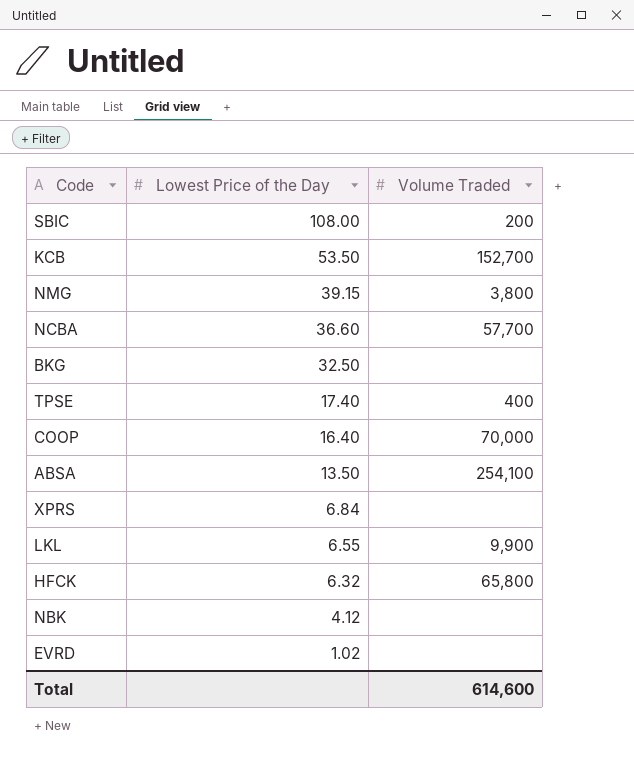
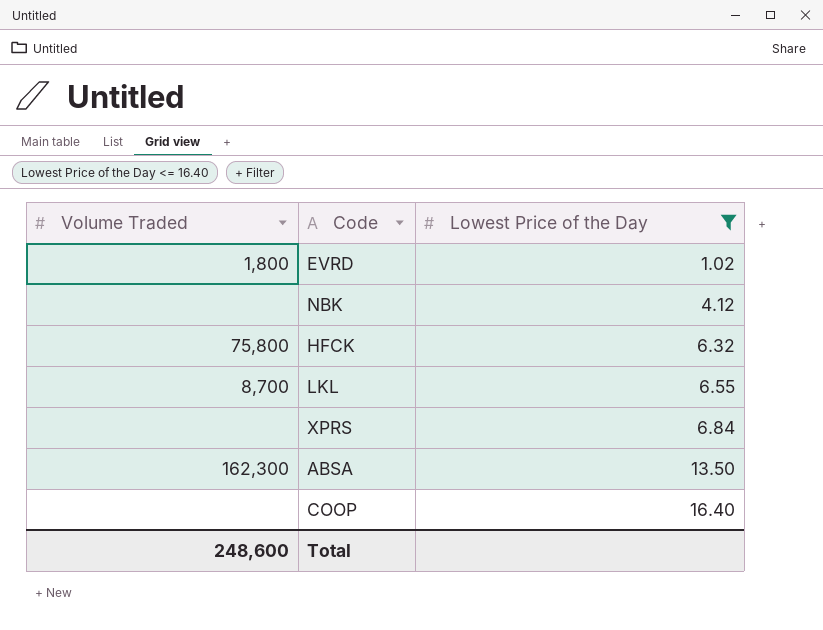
filter: none -> Lowest Price of the Day <= 16.40
row order: Lowest Price of the Day descending -> Lowest Price of the Day ascending
column Volume Traded | position: 3 -> 1
EVRD | Volume Traded: none -> 1,800
HFCK | Volume Traded: 65,800 -> 75,800
LKL | Volume Traded: 9,900 -> 8,700
ABSA | Volume Traded: 254,100 -> 162,300
COOP | Volume Traded: 70,000 -> none
Total | Volume Traded: 614,600 -> 248,600

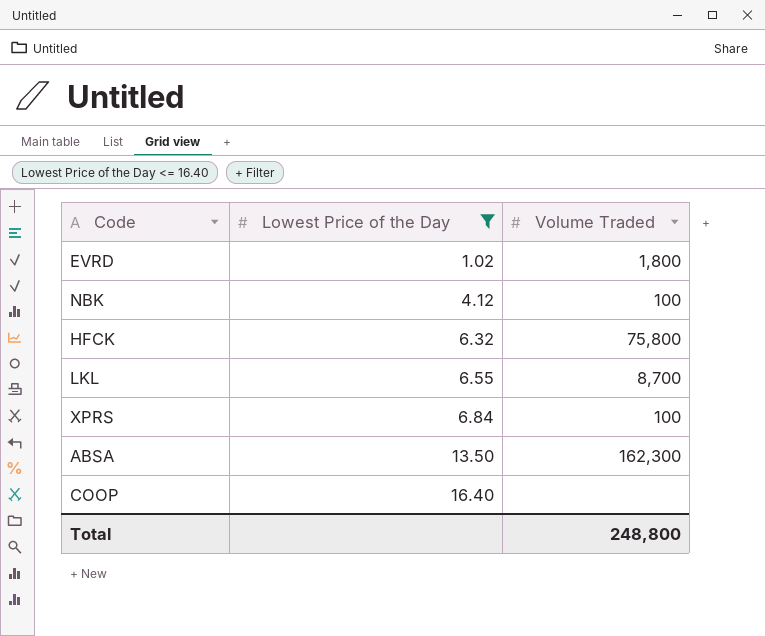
column Volume Traded | position: 1 -> 3
NBK | Volume Traded: none -> 100
XPRS | Volume Traded: none -> 100
Total | Volume Traded: 248,600 -> 248,800

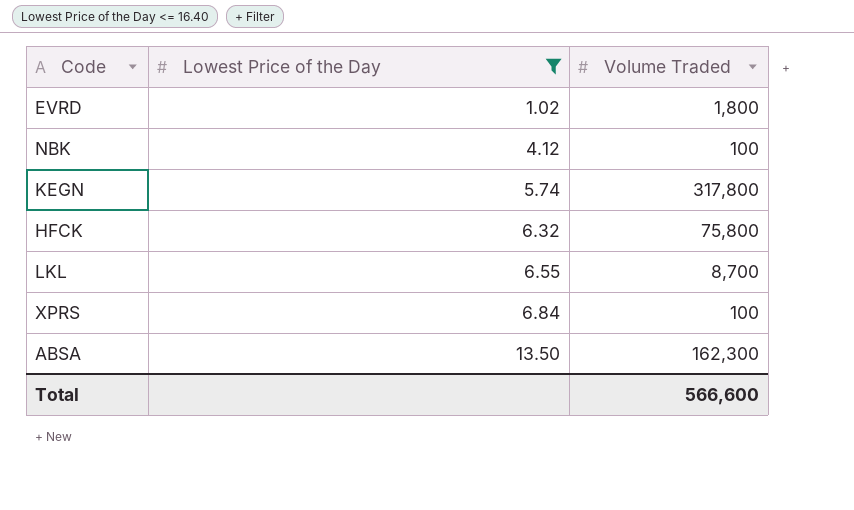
row COOP: 16.40 | none -> none
row KEGN: none -> 5.74 | 317,800
Total | Volume Traded: 248,800 -> 566,600

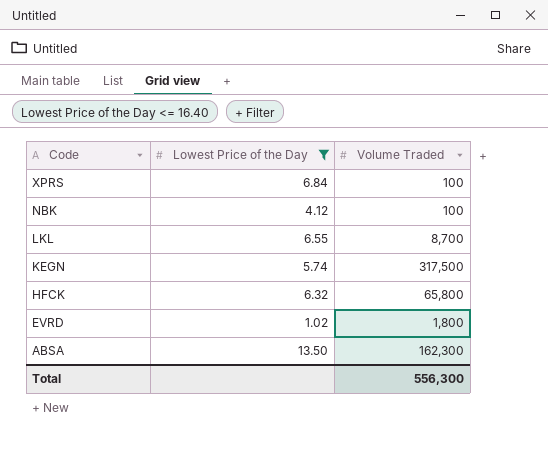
row order: Lowest Price of the Day ascending -> Code descending
KEGN | Volume Traded: 317,800 -> 317,500
HFCK | Volume Traded: 75,800 -> 65,800
Total | Volume Traded: 566,600 -> 556,300

